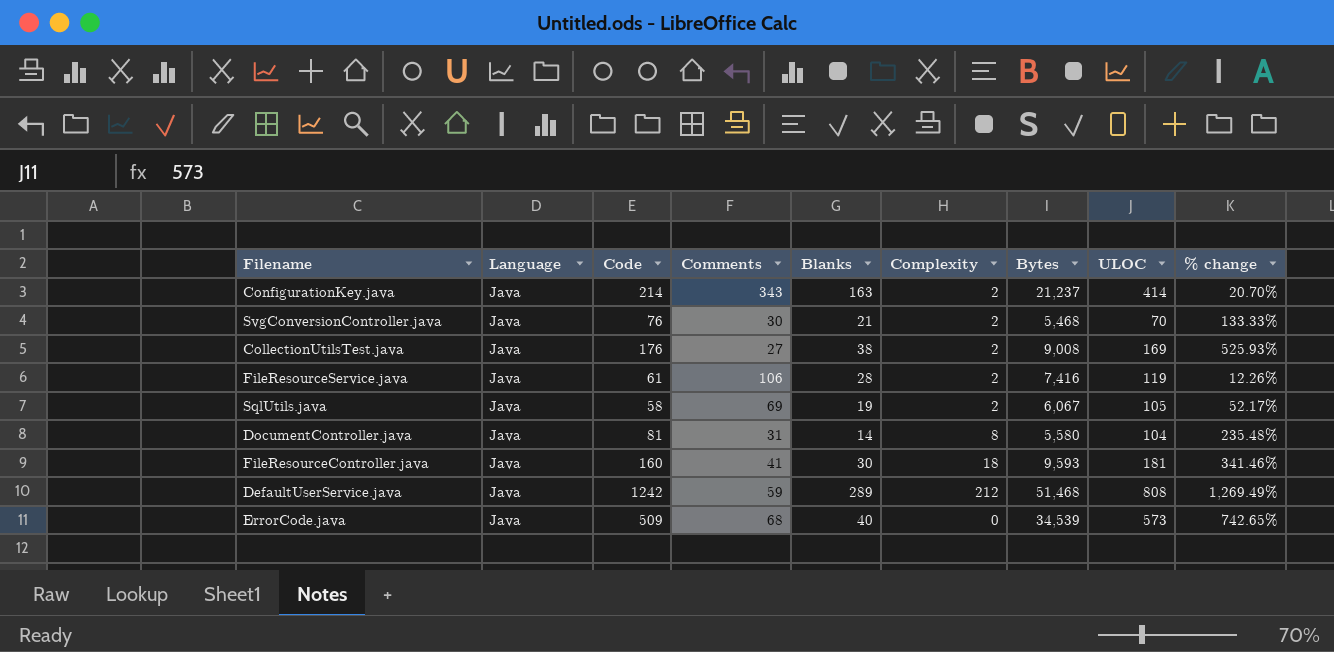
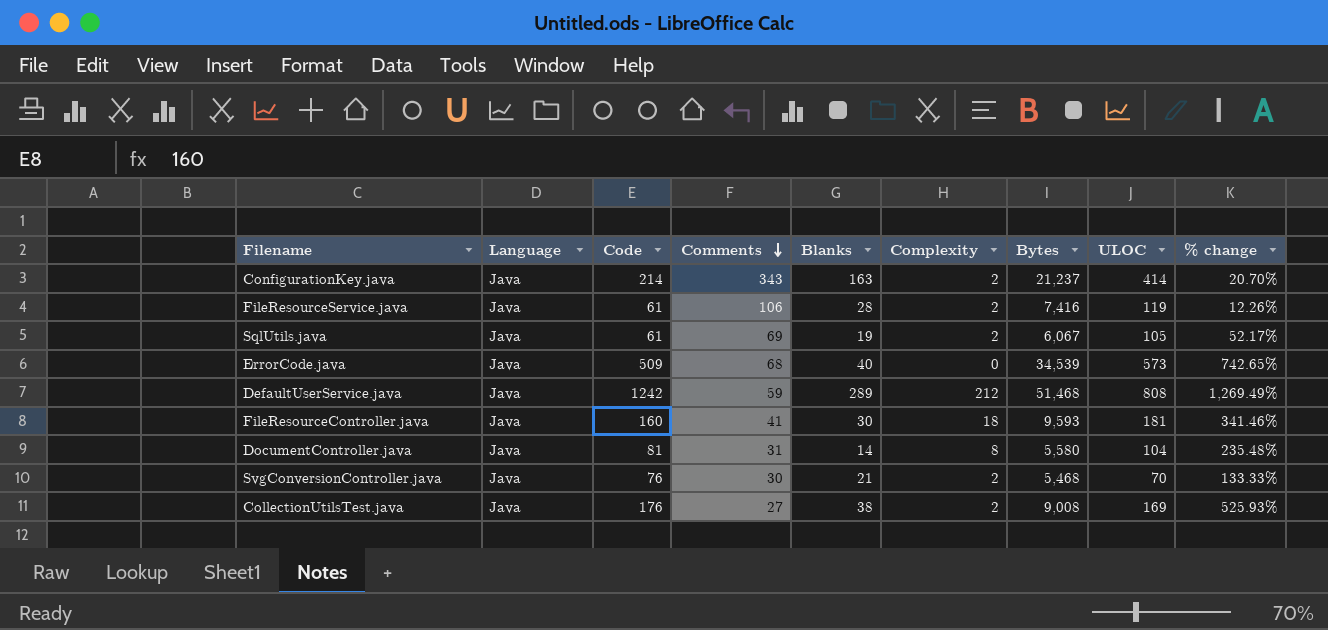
row order: none -> Comments descending
SqlUtils.java | Code: 58 -> 61

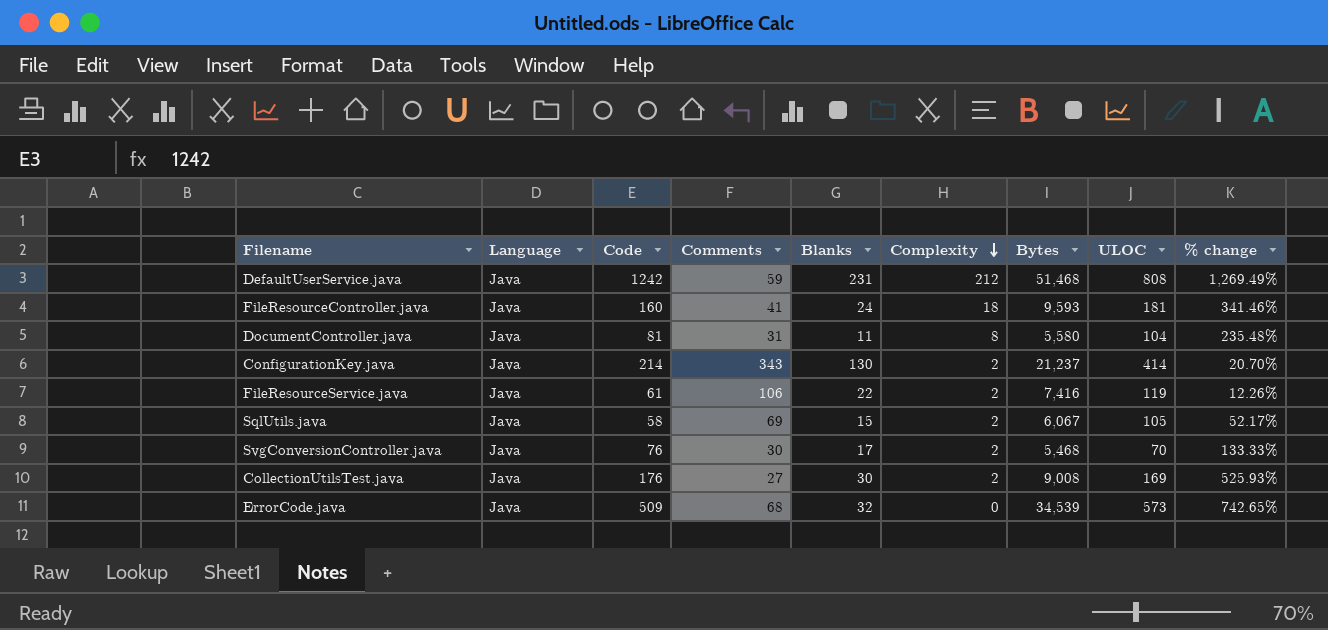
row order: Comments descending -> Complexity descending
DefaultUserService.java | Blanks: 289 -> 231
FileResourceController.java | Blanks: 30 -> 24
DocumentController.java | Blanks: 14 -> 11
ConfigurationKey.java | Blanks: 163 -> 130
FileResourceService.java | Blanks: 28 -> 22
SqlUtils.java | Code: 61 -> 58
SqlUtils.java | Blanks: 19 -> 15
SvgConversionController.java | Blanks: 21 -> 17
CollectionUtilsTest.java | Blanks: 38 -> 30
ErrorCode.java | Blanks: 40 -> 32

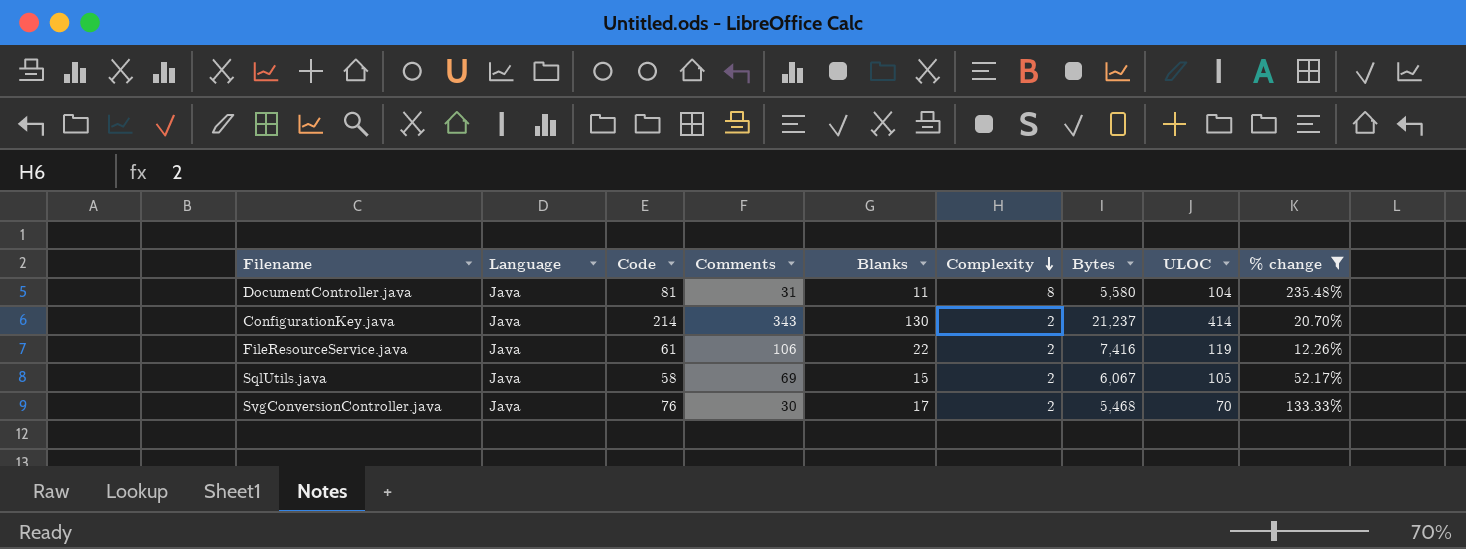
filter: none -> % change <= 235.48%

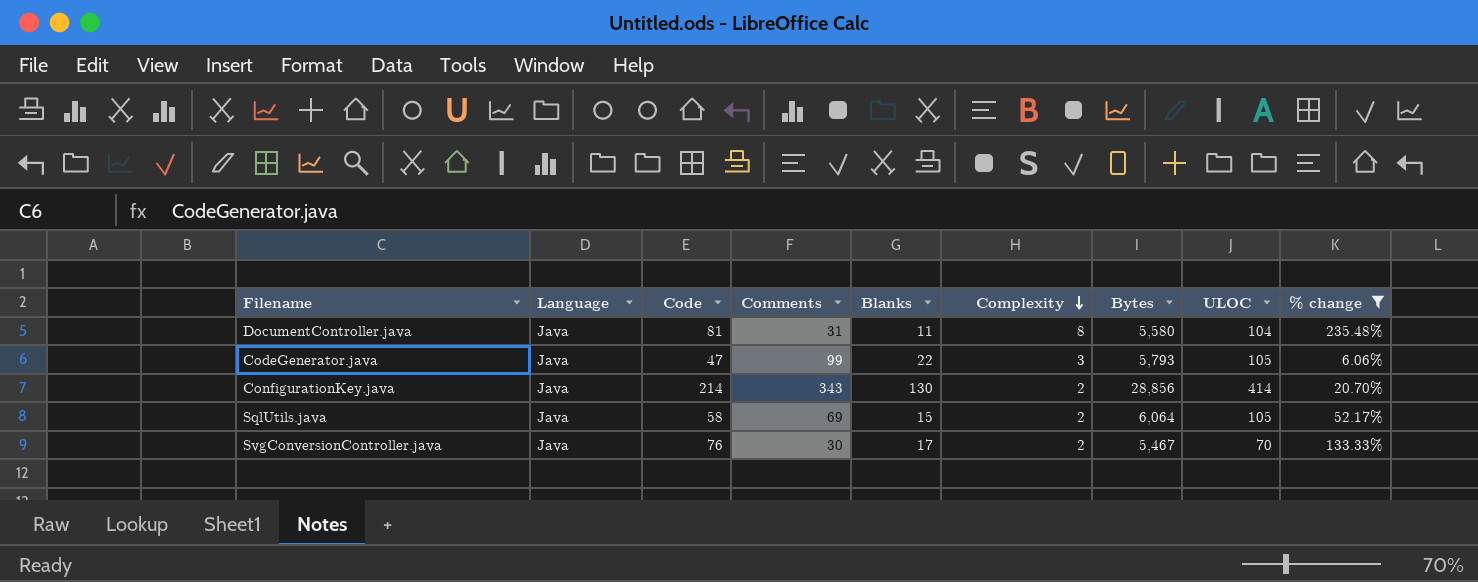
row FileResourceService.java: Java | 61 | 106 | 22 | 2 | 7,416 | 119 | 12.26% -> none
row CodeGenerator.java: none -> Java | 47 | 99 | 22 | 3 | 5,793 | 105 | 6.06%
ConfigurationKey.java | Bytes: 21,237 -> 28,856
SqlUtils.java | Bytes: 6,067 -> 6,064
SvgConversionController.java | Bytes: 5,468 -> 5,467

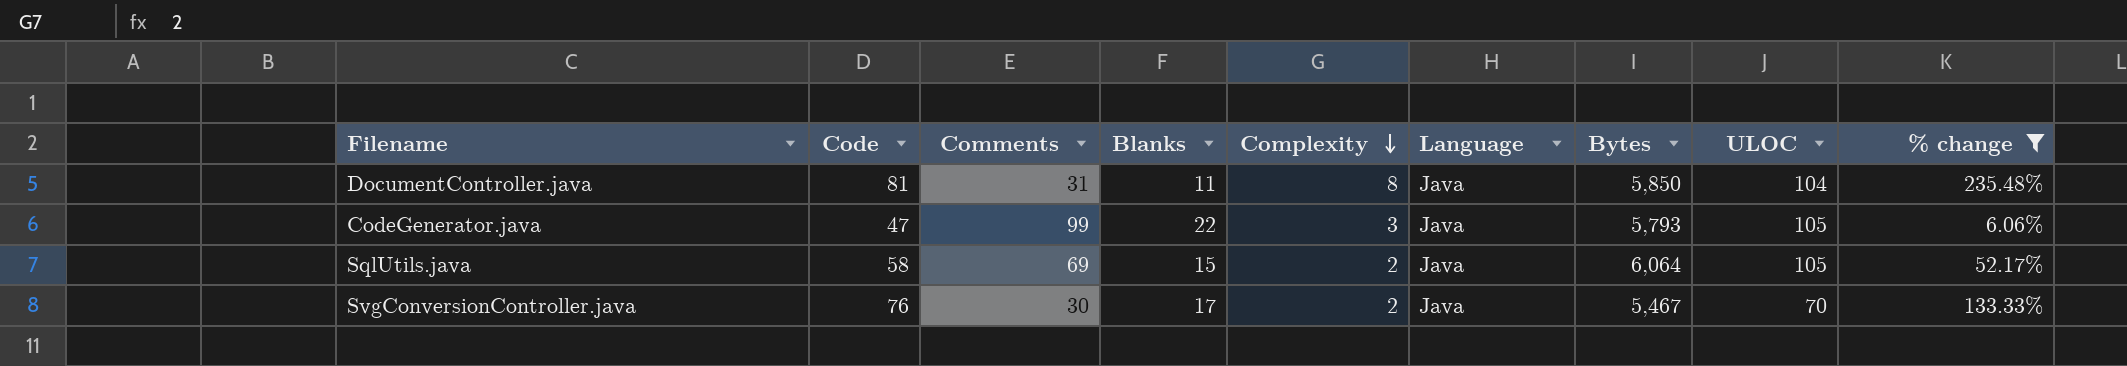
column Language | position: 2 -> 6
row ConfigurationKey.java: Java | 214 | 343 | 130 | 2 | 28,856 | 414 | 20.70% -> none
DocumentController.java | Bytes: 5,580 -> 5,850

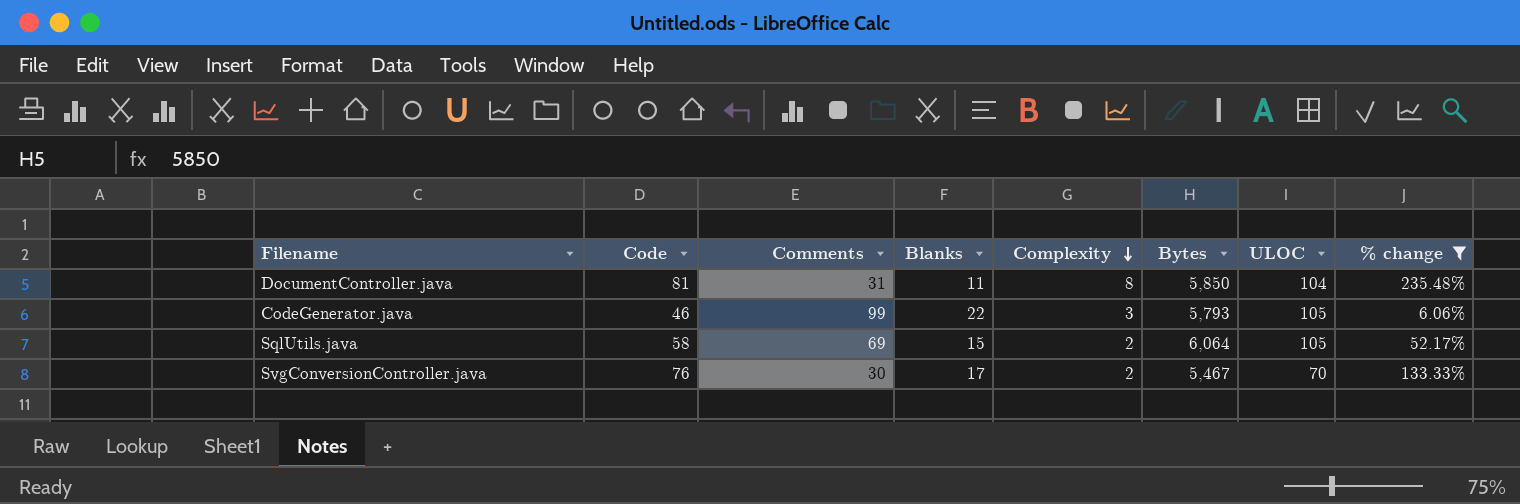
column Language | position: 6 -> none
CodeGenerator.java | Code: 47 -> 46

